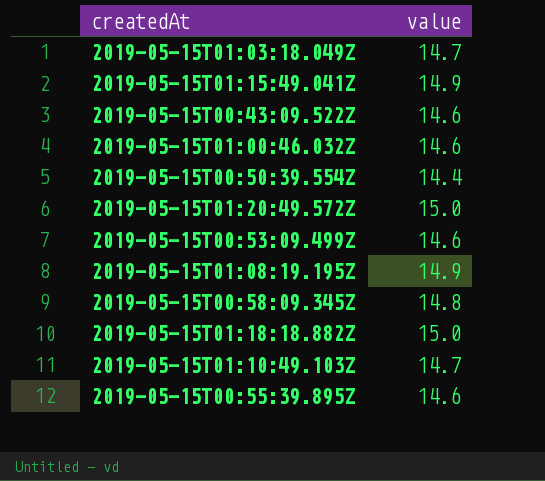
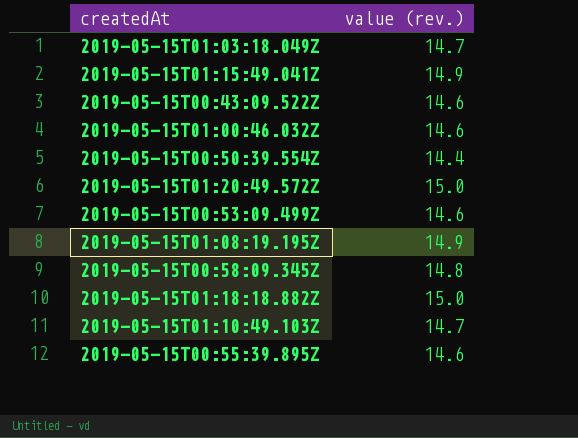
column name: value -> value (rev.)

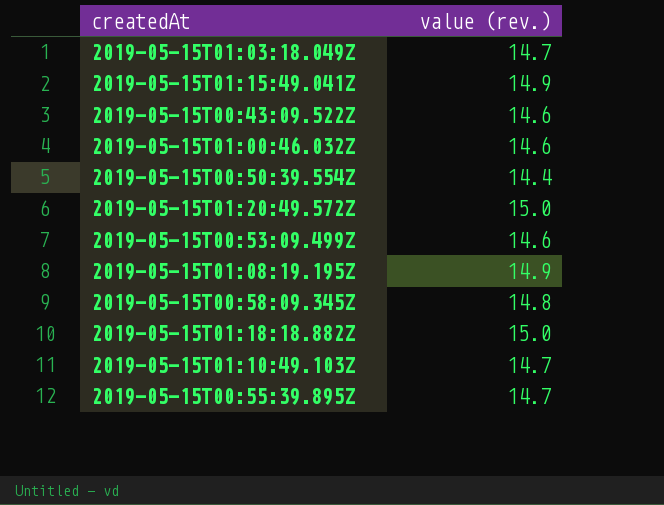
2019-05-15T00:55:39.895Z | value (rev.): 14.6 -> 14.7

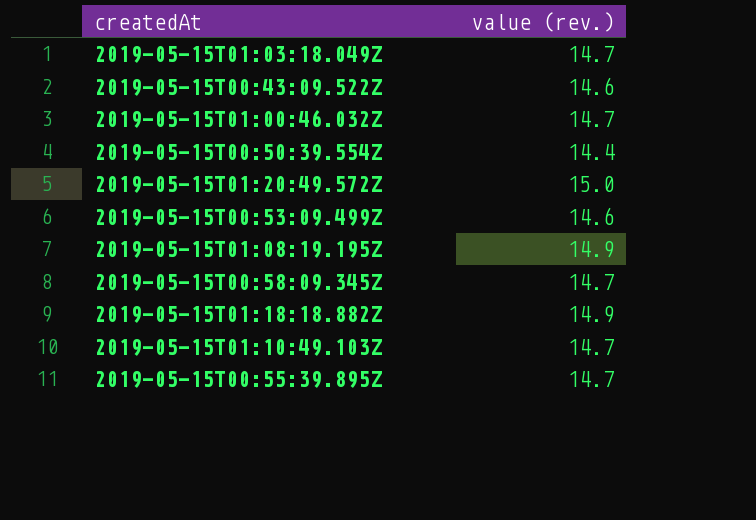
row 2019-05-15T01:15:49.041Z: 14.9 -> none
2019-05-15T01:00:46.032Z | value (rev.): 14.6 -> 14.7
2019-05-15T00:58:09.345Z | value (rev.): 14.8 -> 14.7
2019-05-15T01:18:18.882Z | value (rev.): 15.0 -> 14.9

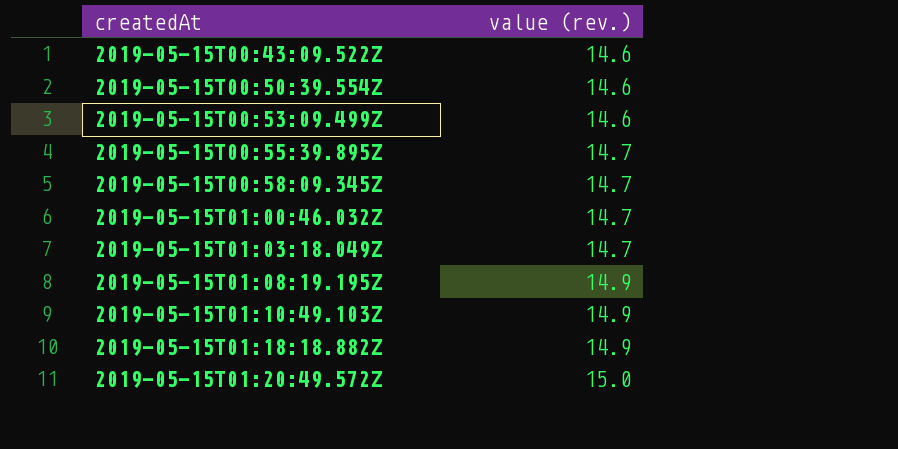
row order: none -> createdAt ascending
2019-05-15T00:50:39.554Z | value (rev.): 14.4 -> 14.6
2019-05-15T01:10:49.103Z | value (rev.): 14.7 -> 14.9

